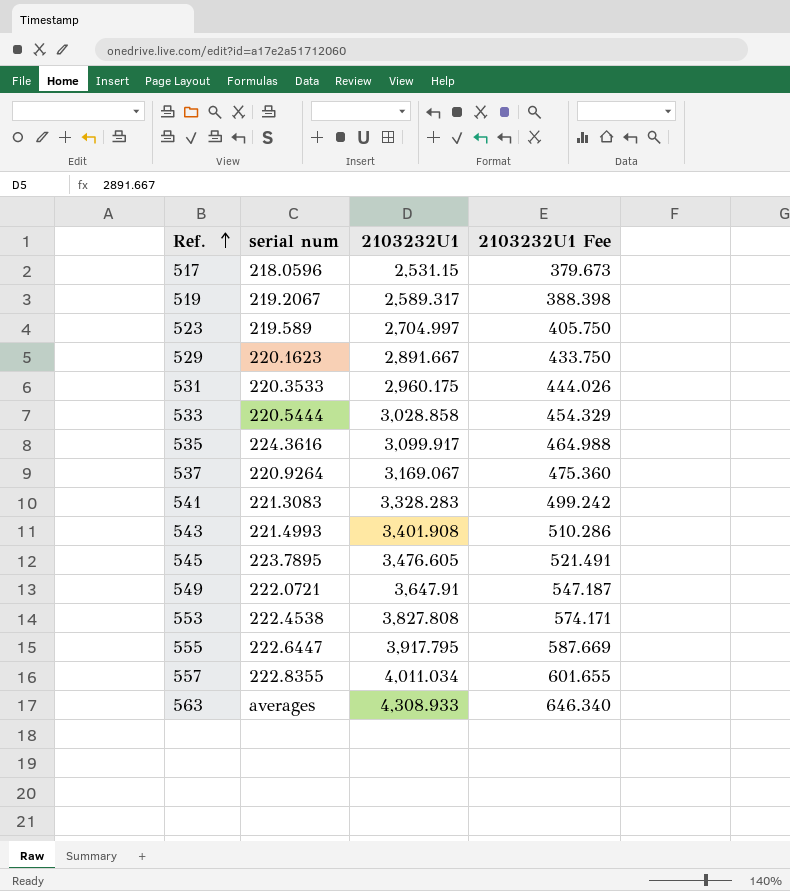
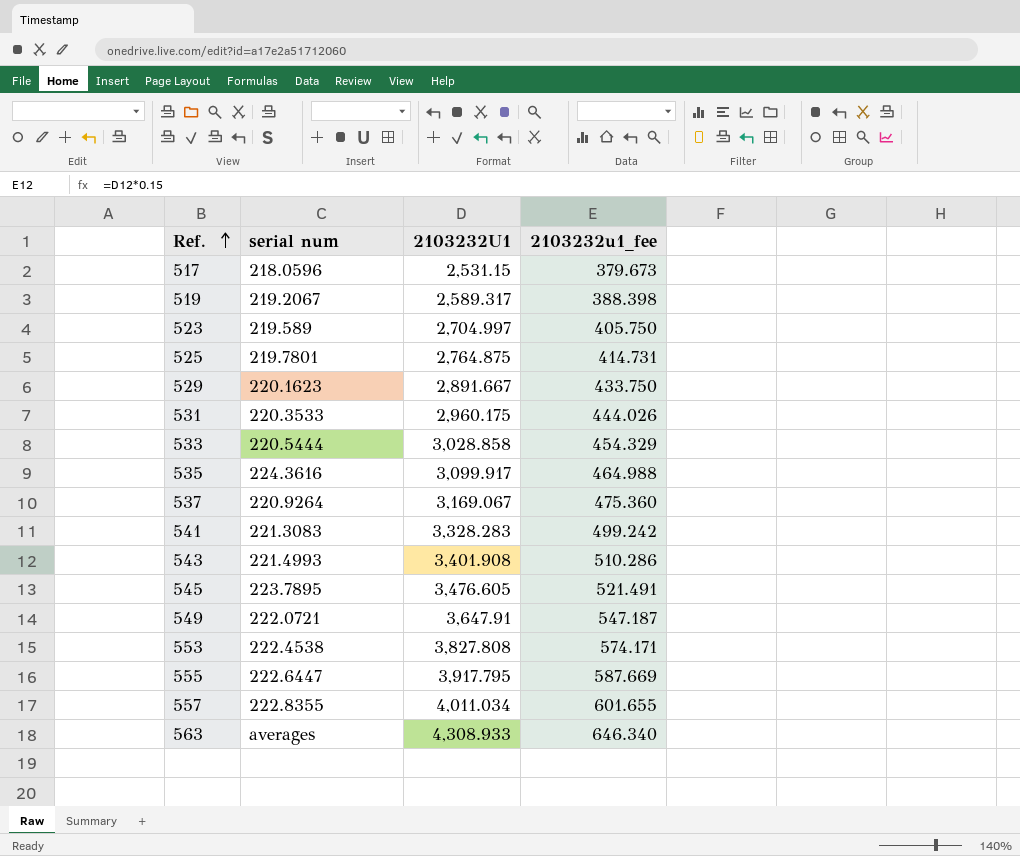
column name: 2103232U1 Fee -> 2103232u1_fee
row 525: none -> 219.7801 | 2,764.875 | 414.731

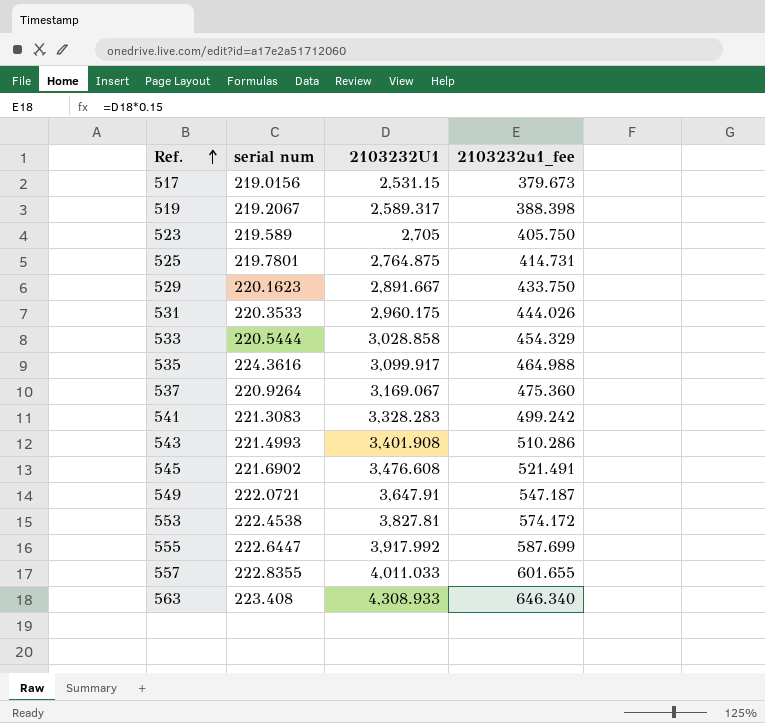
517 | serial num: 218.0596 -> 219.0156
523 | 2103232U1: 2,704.997 -> 2,705
545 | serial num: 223.7895 -> 221.6902
545 | 2103232U1: 3,476.605 -> 3,476.608
553 | 2103232U1: 3,827.808 -> 3,827.81
553 | 2103232u1_fee: 574.171 -> 574.172
555 | 2103232U1: 3,917.795 -> 3,917.992
555 | 2103232u1_fee: 587.669 -> 587.699
557 | 2103232U1: 4,011.034 -> 4,011.033
563 | serial num: averages -> 223.408

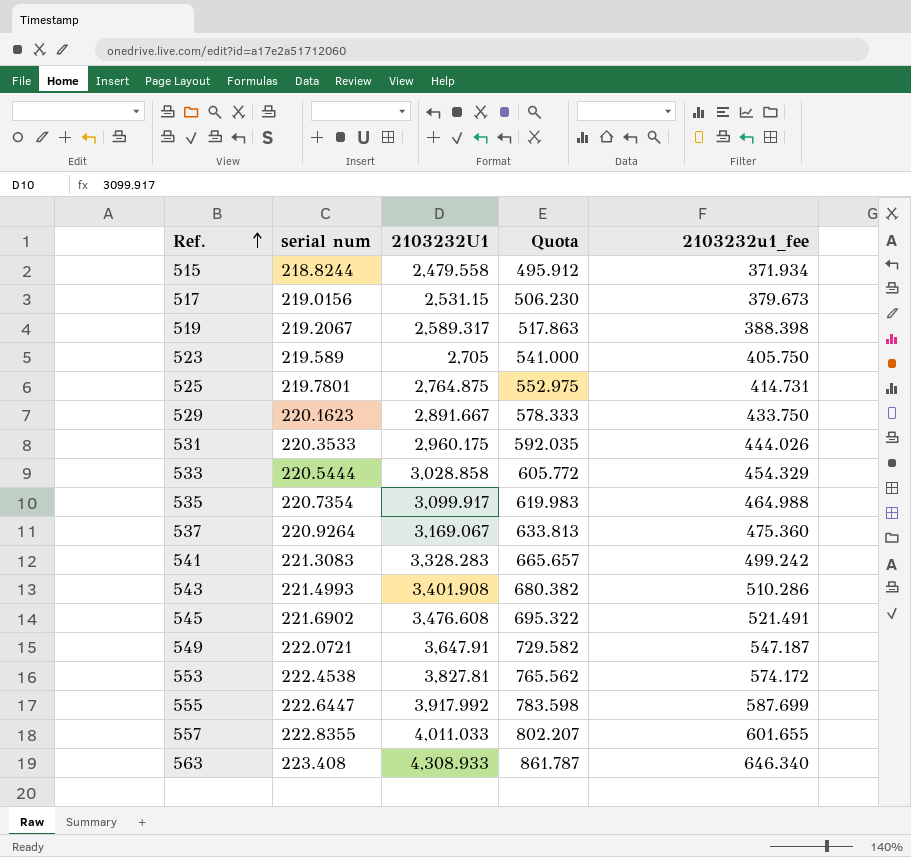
column Quota | formula: none -> [2103232U1] * 0.2
row 515: none -> 218.8244 | 2,479.558 | 495.912 | 371.934
535 | serial num: 224.3616 -> 220.7354

